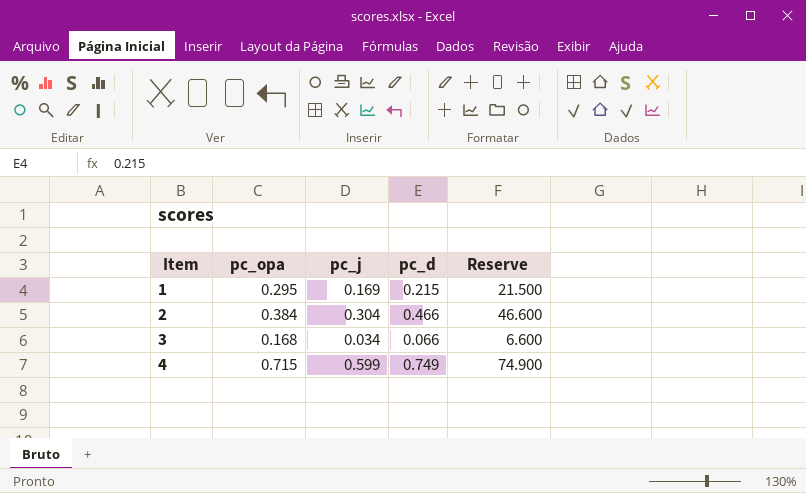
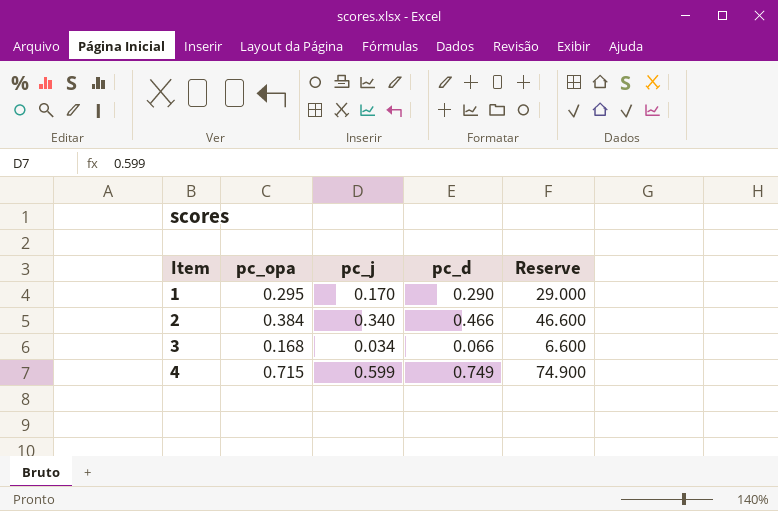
1 | pc_j: 0.169 -> 0.170
1 | pc_d: 0.215 -> 0.290
1 | Reserve: 21.500 -> 29.000
2 | pc_j: 0.304 -> 0.340

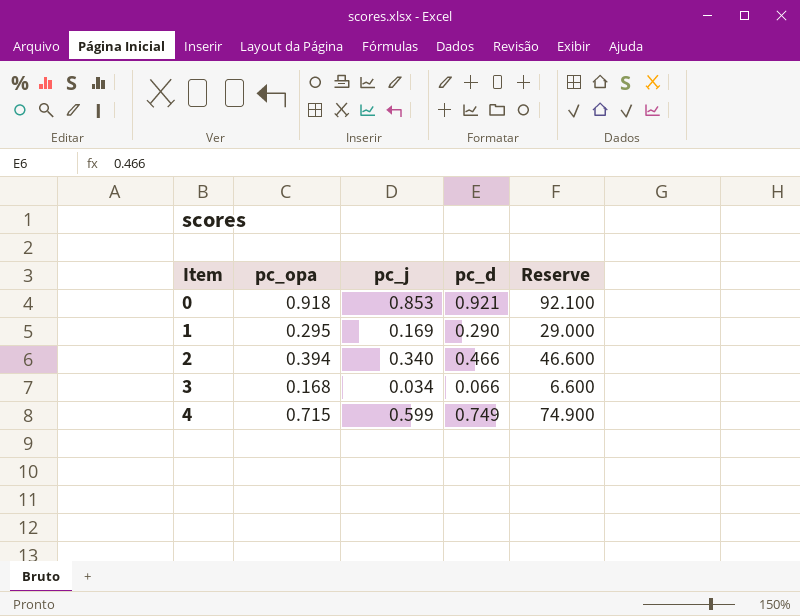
row 0: none -> 0.918 | 0.853 | 0.921 | 92.100
1 | pc_j: 0.170 -> 0.169
2 | pc_opa: 0.384 -> 0.394

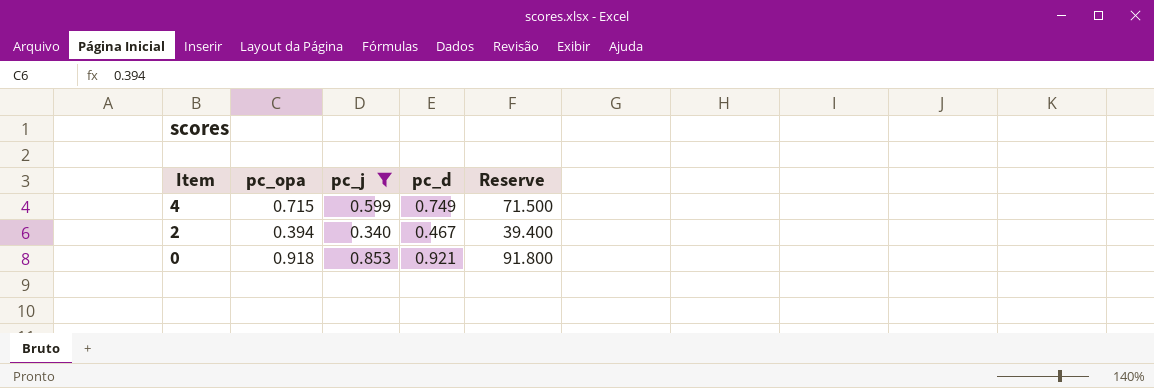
filter: none -> pc_j >= 0.340
row order: Item ascending -> Item descending
column Reserve | formula: [pc_d] * 100 -> [pc_opa] * 100
2 | pc_d: 0.466 -> 0.467

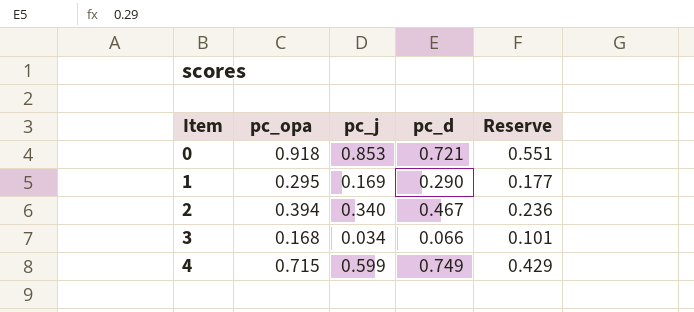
filter: pc_j >= 0.340 -> none
row order: Item descending -> Item ascending
column Reserve | formula: [pc_opa] * 100 -> [pc_opa] * 0.6
0 | pc_d: 0.921 -> 0.721

